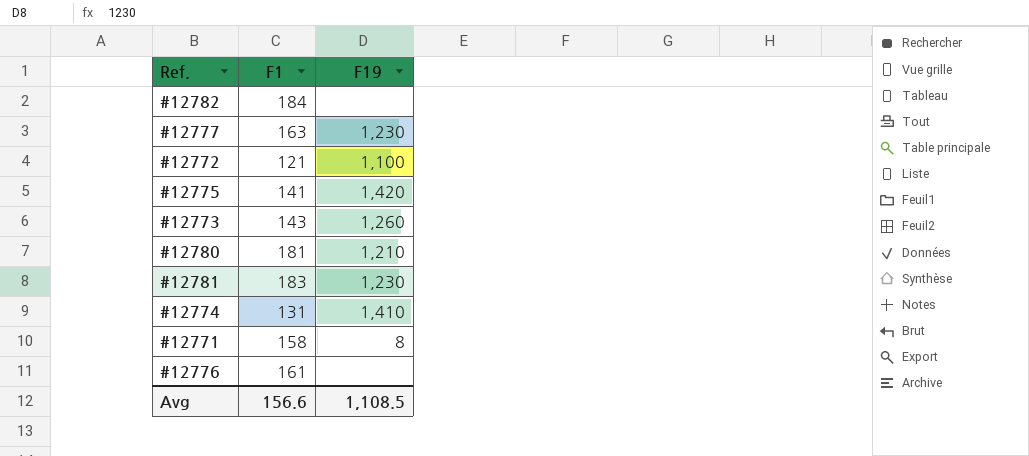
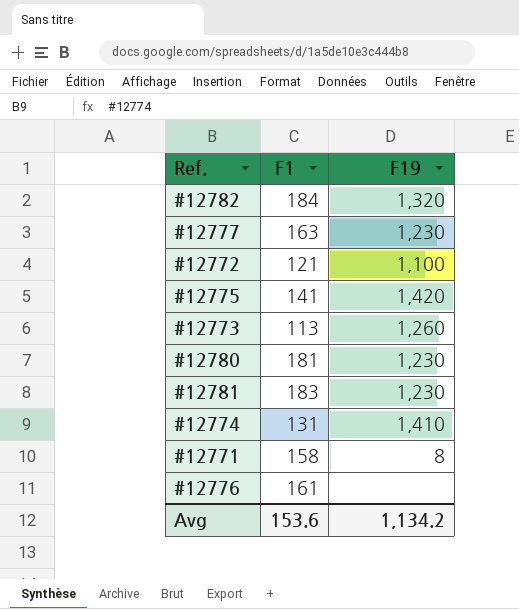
#12782 | F19: none -> 1,320
#12773 | F1: 143 -> 113
#12780 | F19: 1,210 -> 1,230
Avg | F1: 156.6 -> 153.6
Avg | F19: 1,108.5 -> 1,134.2

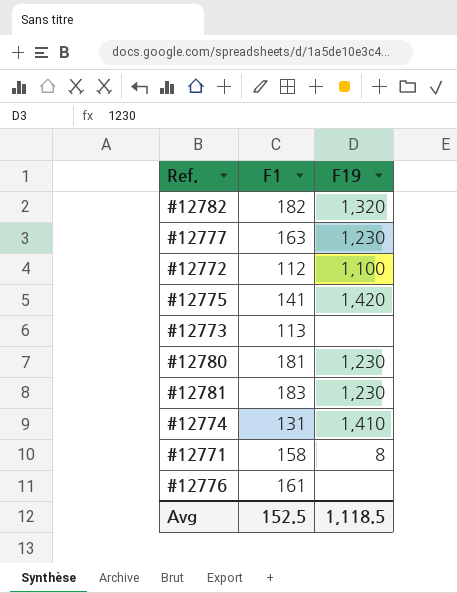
#12782 | F1: 184 -> 182
#12772 | F1: 121 -> 112
#12773 | F19: 1,260 -> none
Avg | F1: 153.6 -> 152.5
Avg | F19: 1,134.2 -> 1,118.5

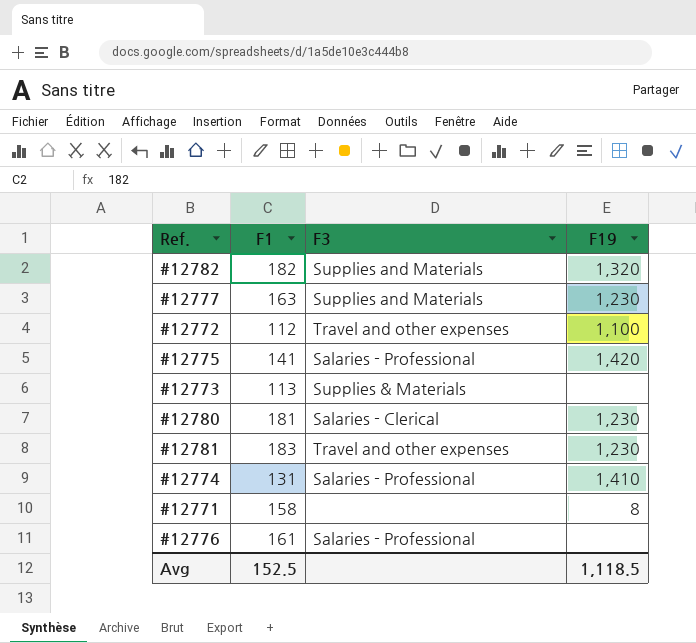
column F3 | position: none -> 3

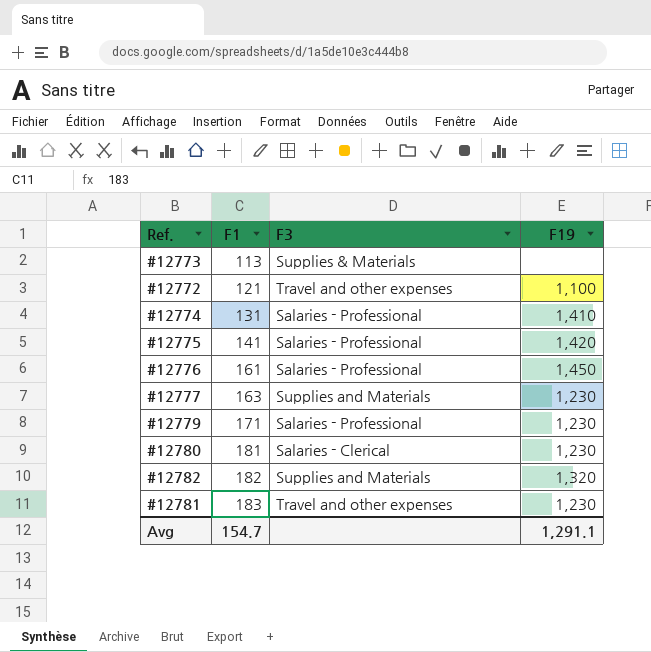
row order: none -> F1 ascending
row #12771: 158 | none | 8 -> none
#12772 | F1: 112 -> 121
#12776 | F19: none -> 1,450
row #12779: none -> 171 | Salaries - Professional | 1,230
Avg | F1: 152.5 -> 154.7
Avg | F19: 1,118.5 -> 1,291.1

